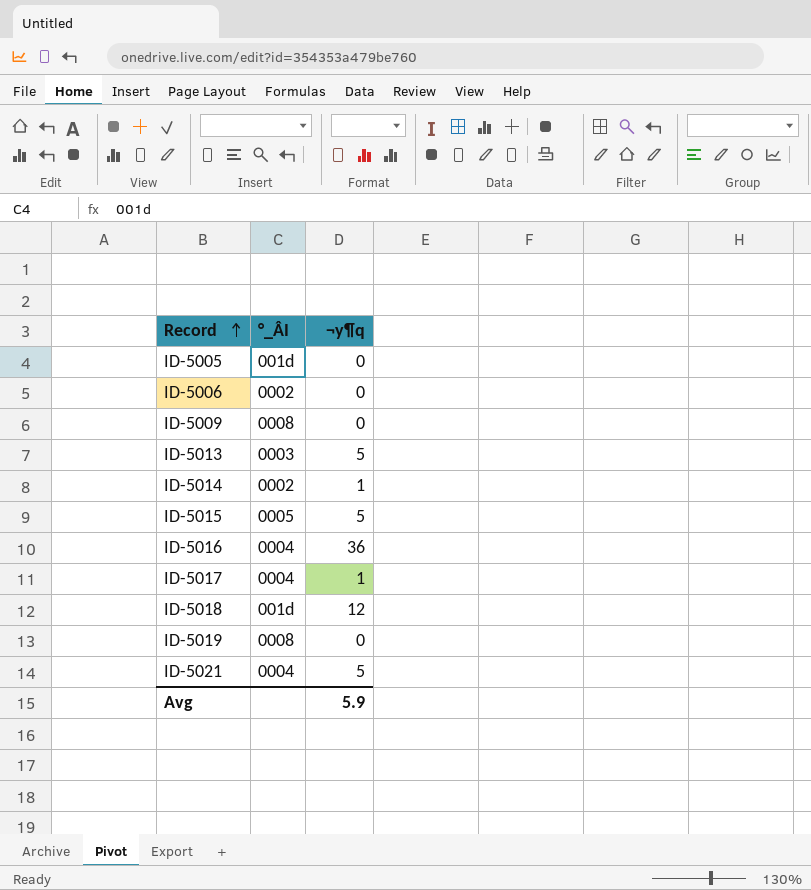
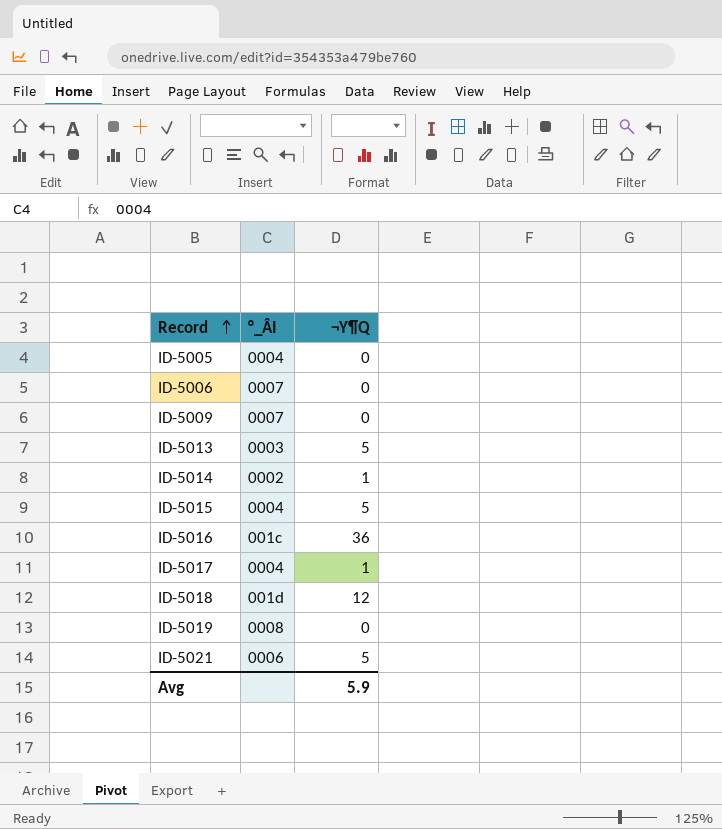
column name: ¬y¶q -> ¬Y¶Q
ID-5005 | °_ÂI: 001d -> 0004
ID-5006 | °_ÂI: 0002 -> 0007
ID-5009 | °_ÂI: 0008 -> 0007
ID-5015 | °_ÂI: 0005 -> 0004
ID-5016 | °_ÂI: 0004 -> 001c
ID-5021 | °_ÂI: 0004 -> 0006

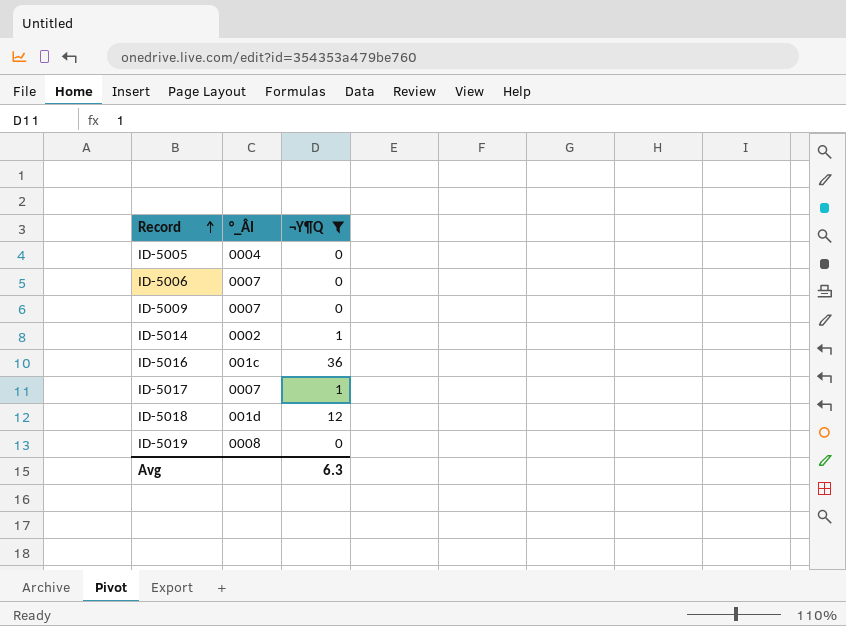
filter: none -> ¬Y¶Q != 5
ID-5017 | °_ÂI: 0004 -> 0007
Avg | ¬Y¶Q: 5.9 -> 6.3

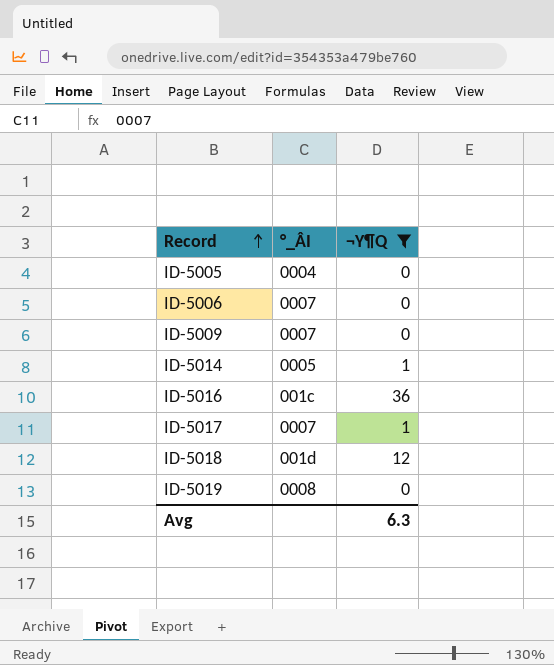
ID-5014 | °_ÂI: 0002 -> 0005

